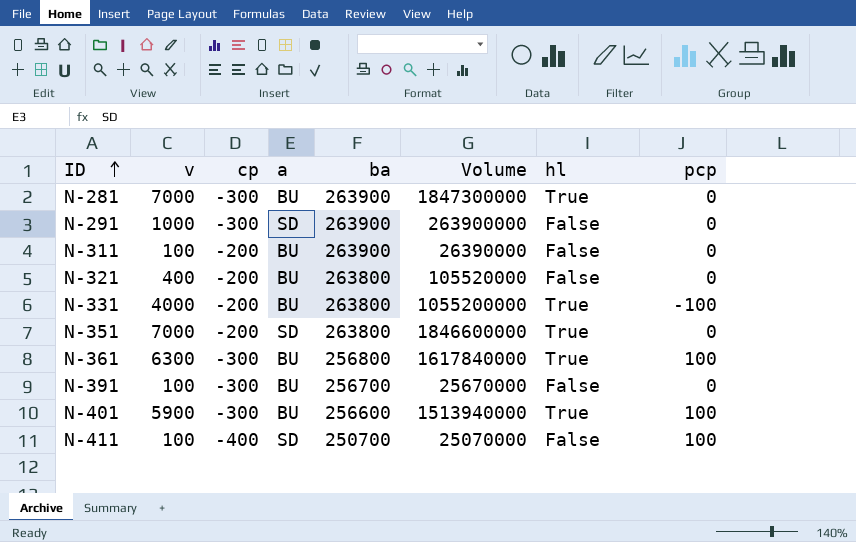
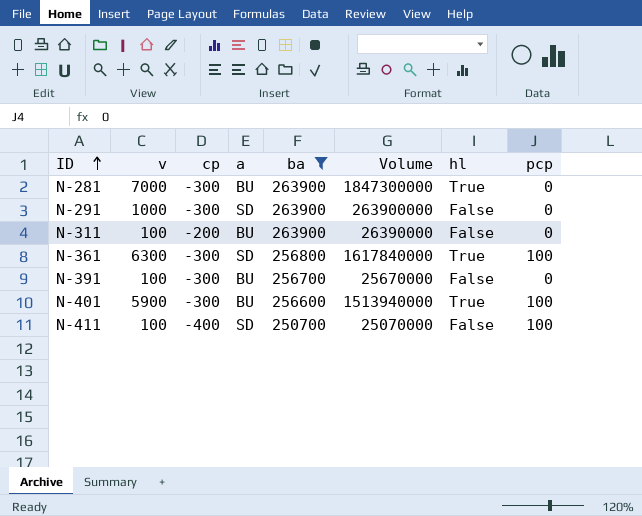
filter: none -> ba != 263800
N-361 | a: BU -> SD

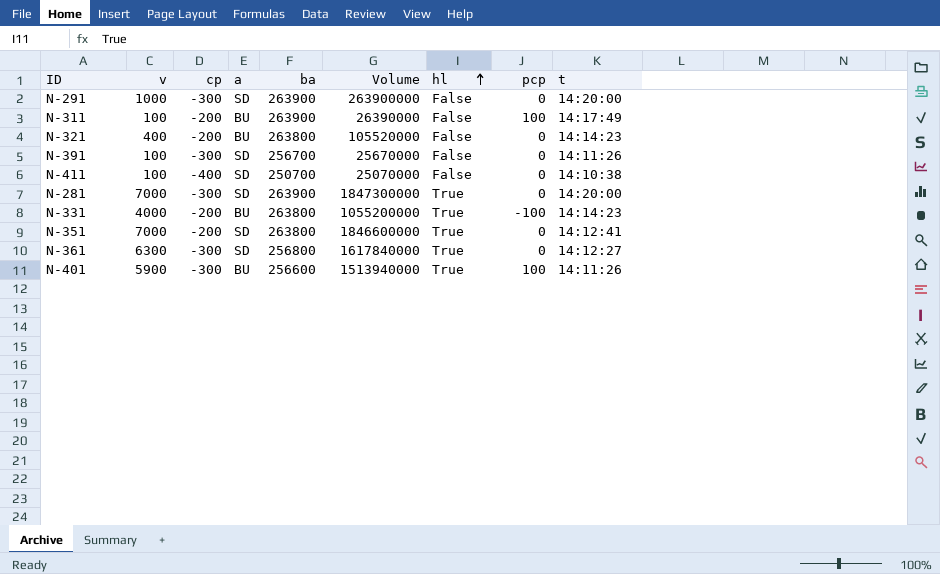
filter: ba != 263800 -> none
row order: ID ascending -> hl ascending
column t | position: none -> 9
N-311 | pcp: 0 -> 100
N-391 | a: BU -> SD
N-411 | pcp: 100 -> 0
N-281 | a: BU -> SD
N-361 | pcp: 100 -> 0

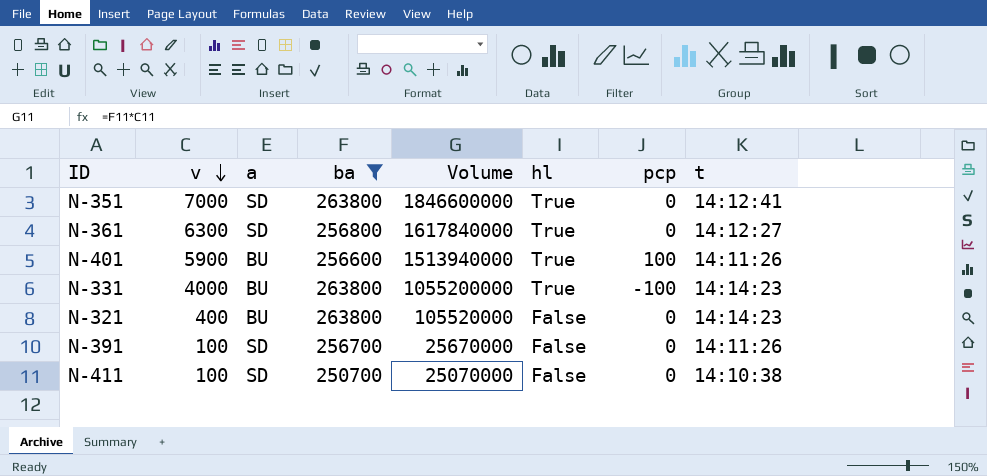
filter: none -> ba != 263900
row order: hl ascending -> v descending
column cp | position: 3 -> none

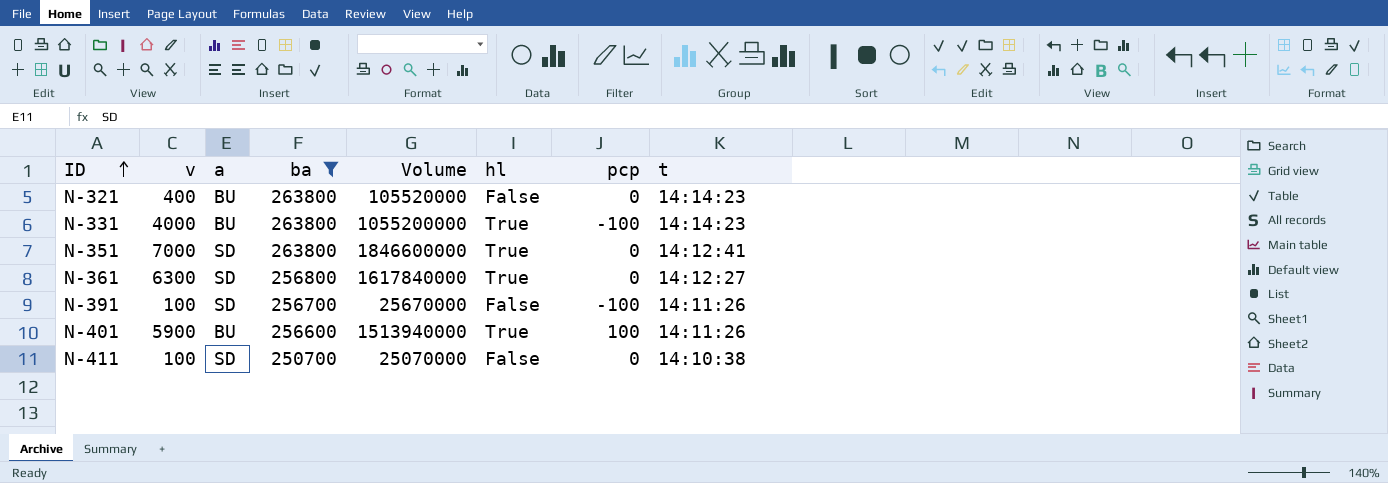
row order: v descending -> ID ascending
N-391 | pcp: 0 -> -100

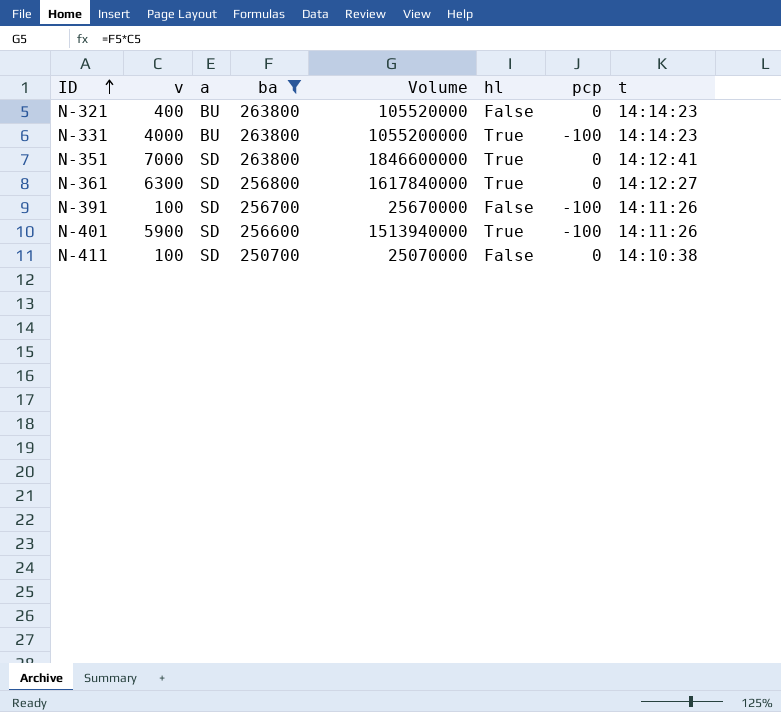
N-401 | a: BU -> SD
N-401 | pcp: 100 -> -100

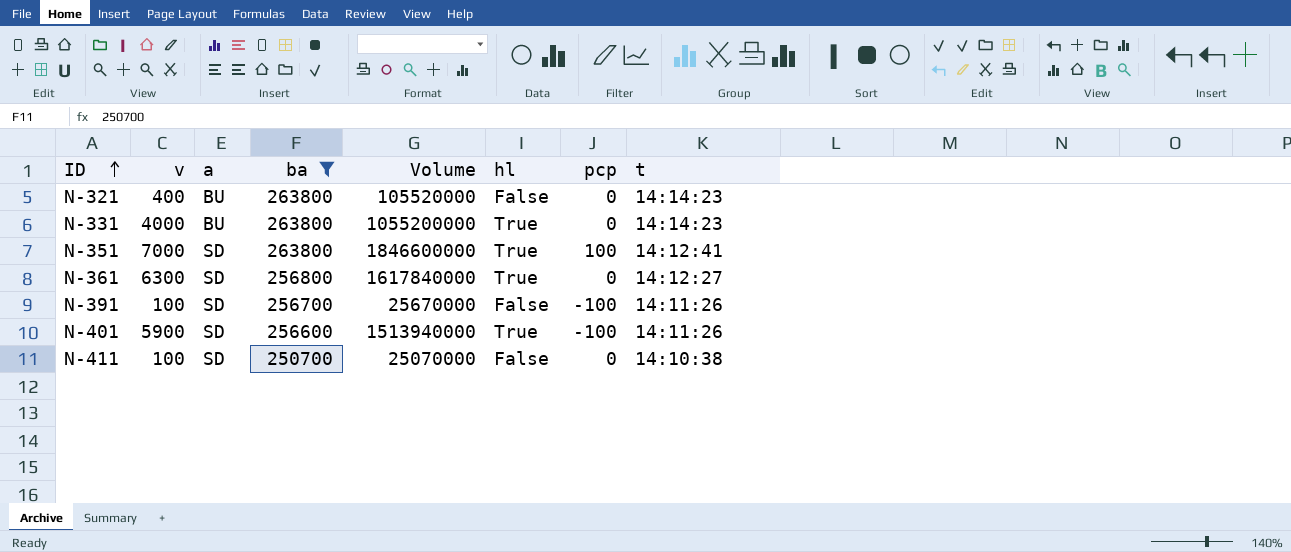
N-331 | pcp: -100 -> 0
N-351 | pcp: 0 -> 100

